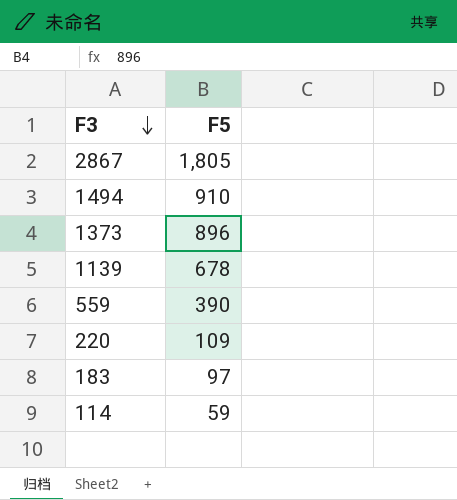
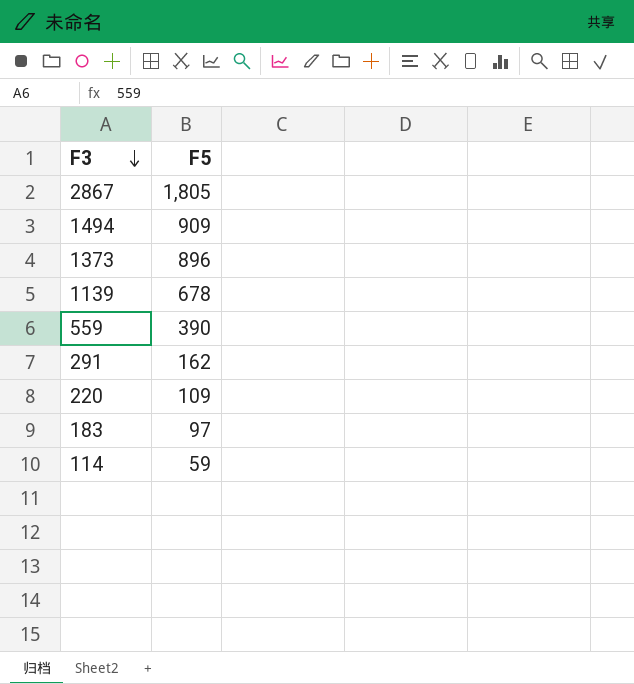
1494 | F5: 910 -> 909
row 291: none -> 162

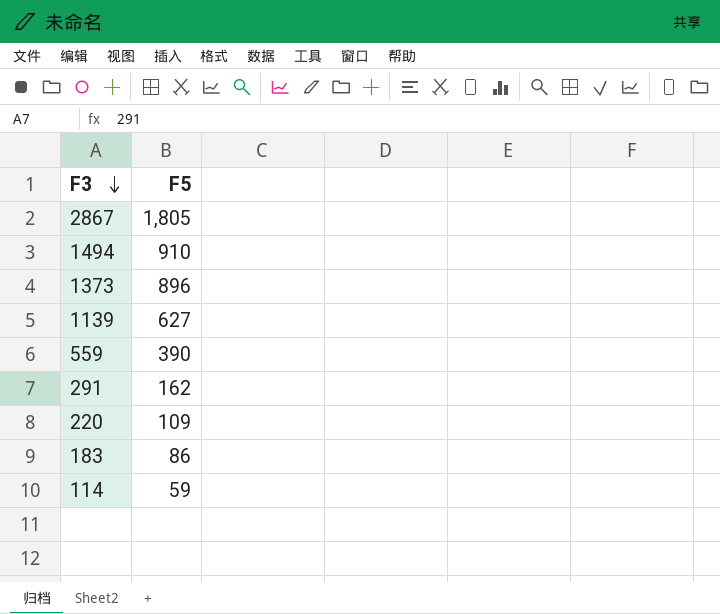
1494 | F5: 909 -> 910
1139 | F5: 678 -> 627
183 | F5: 97 -> 86

